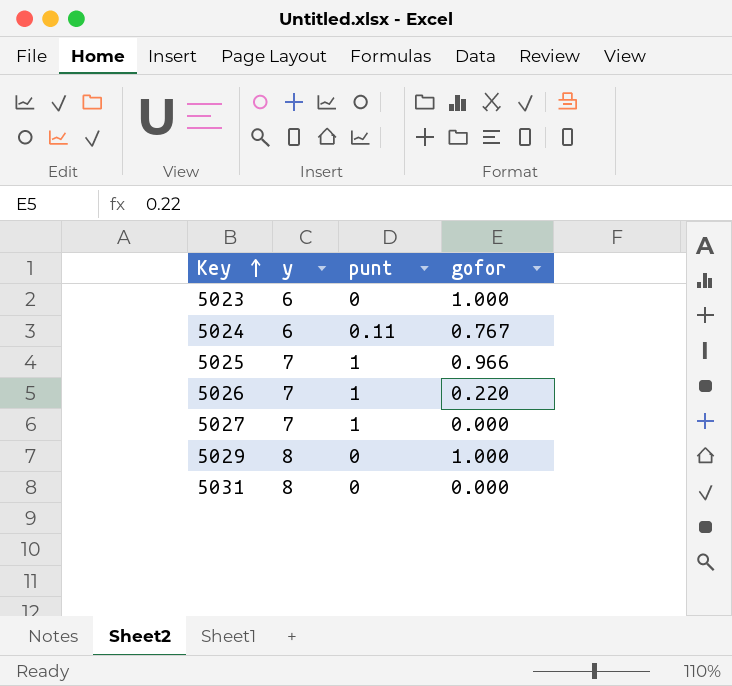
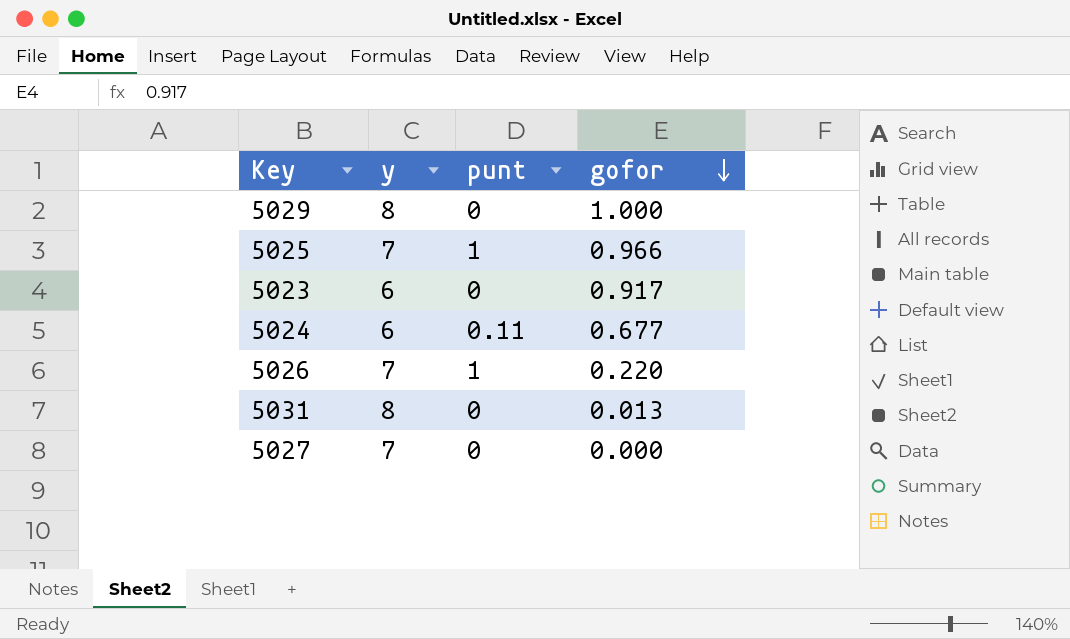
row order: Key ascending -> gofor descending
5023 | gofor: 1.000 -> 0.917
5024 | gofor: 0.767 -> 0.677
5031 | gofor: 0.000 -> 0.013
5027 | punt: 1 -> 0

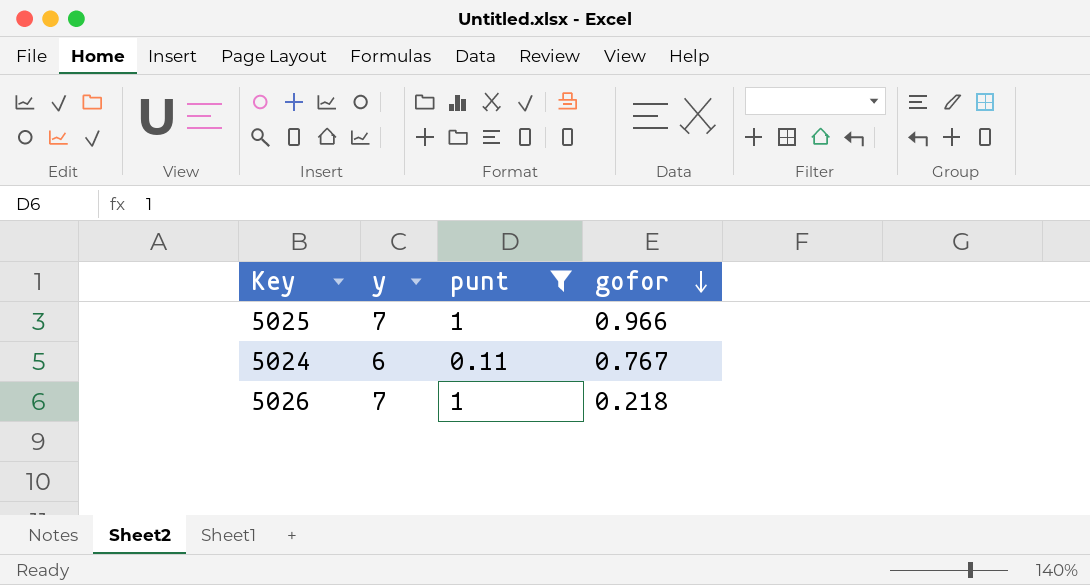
filter: none -> punt != 0
5024 | gofor: 0.677 -> 0.767
5026 | gofor: 0.220 -> 0.218

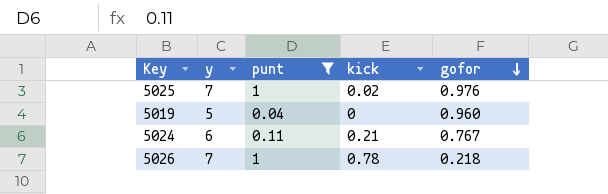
column kick | position: none -> 4
5025 | gofor: 0.966 -> 0.976
row 5019: none -> 5 | 0.04 | 0 | 0.960

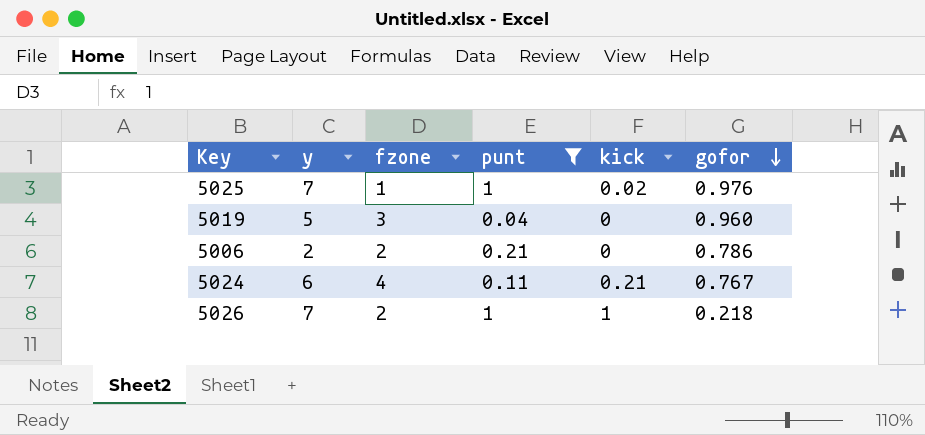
column fzone | position: none -> 3
row 5006: none -> 2 | 2 | 0.21 | 0 | 0.786
5026 | kick: 0.78 -> 1

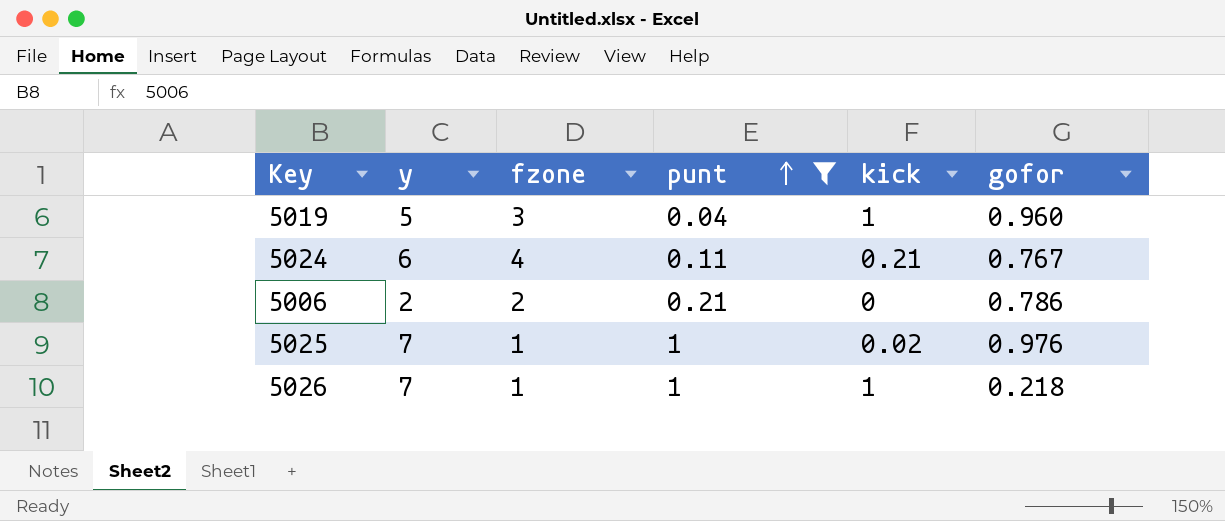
row order: gofor descending -> punt ascending
5019 | kick: 0 -> 1
5026 | fzone: 2 -> 1

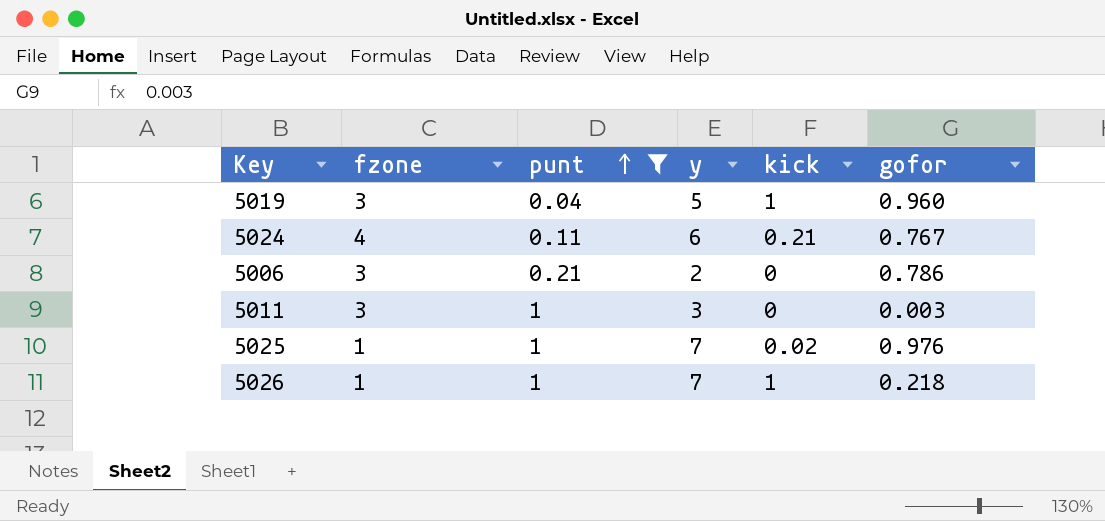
column y | position: 2 -> 4
5006 | fzone: 2 -> 3
row 5011: none -> 3 | 1 | 3 | 0 | 0.003

